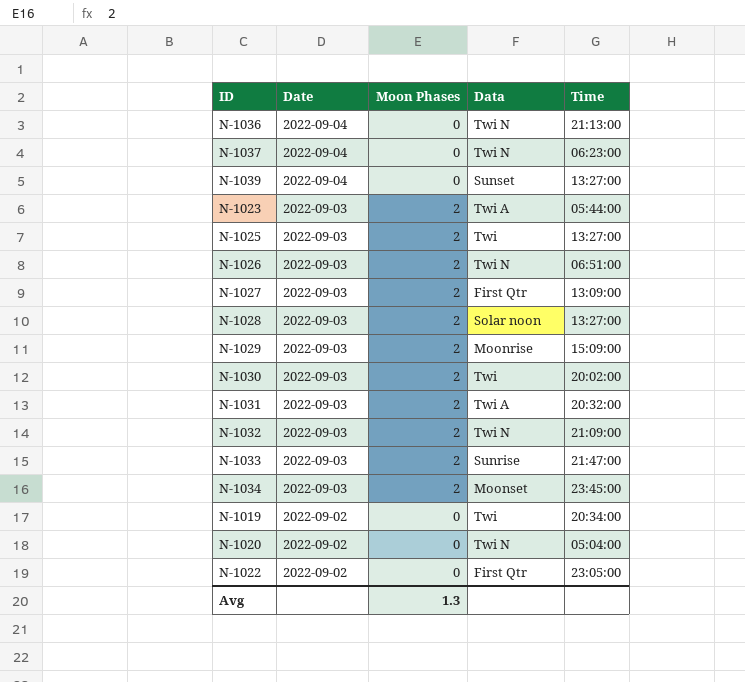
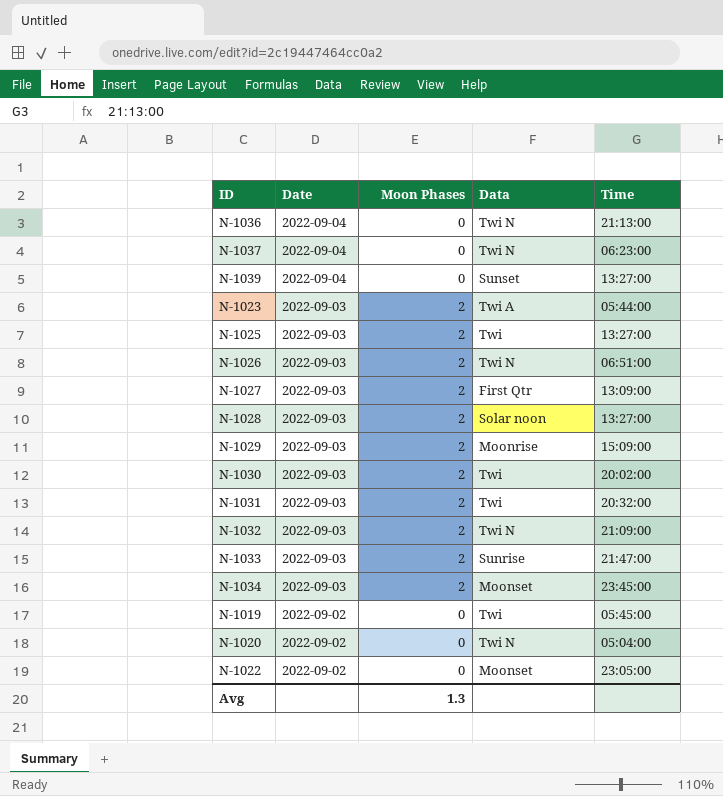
N-1031 | Data: Twi A -> Twi
N-1019 | Time: 20:34:00 -> 05:45:00
N-1022 | Data: First Qtr -> Moonset

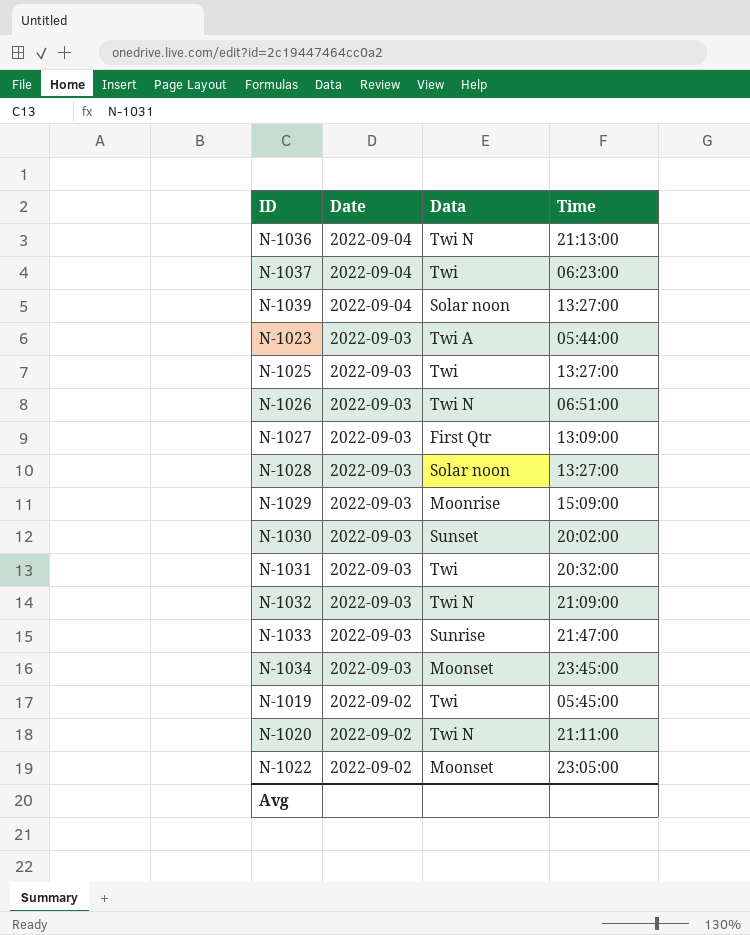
column Moon Phases | position: 3 -> none
N-1037 | Data: Twi N -> Twi
N-1039 | Data: Sunset -> Solar noon
N-1030 | Data: Twi -> Sunset
N-1020 | Time: 05:04:00 -> 21:11:00

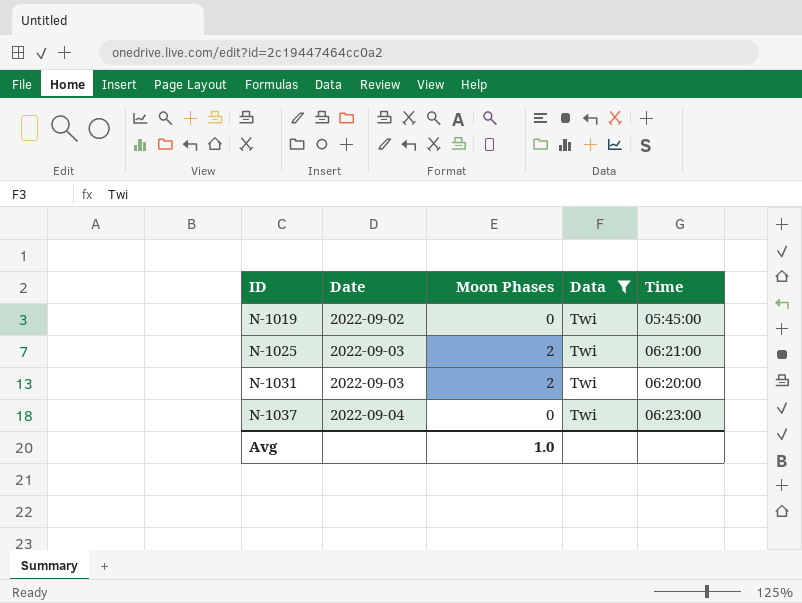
filter: none -> Data = Twi
row order: Date descending -> ID ascending
column Moon Phases | position: none -> 3
N-1025 | Time: 13:27:00 -> 06:21:00
N-1031 | Time: 20:32:00 -> 06:20:00

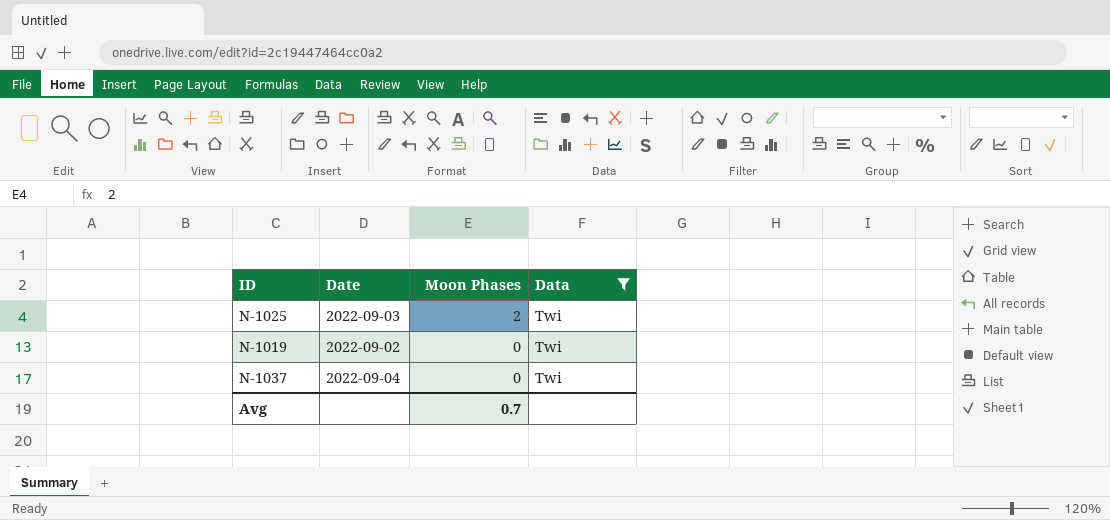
row order: ID ascending -> Moon Phases descending
column Time | position: 5 -> none
row N-1031: 2022-09-03 | 2 | Twi | 06:20:00 -> none
Avg | Moon Phases: 1.0 -> 0.7

